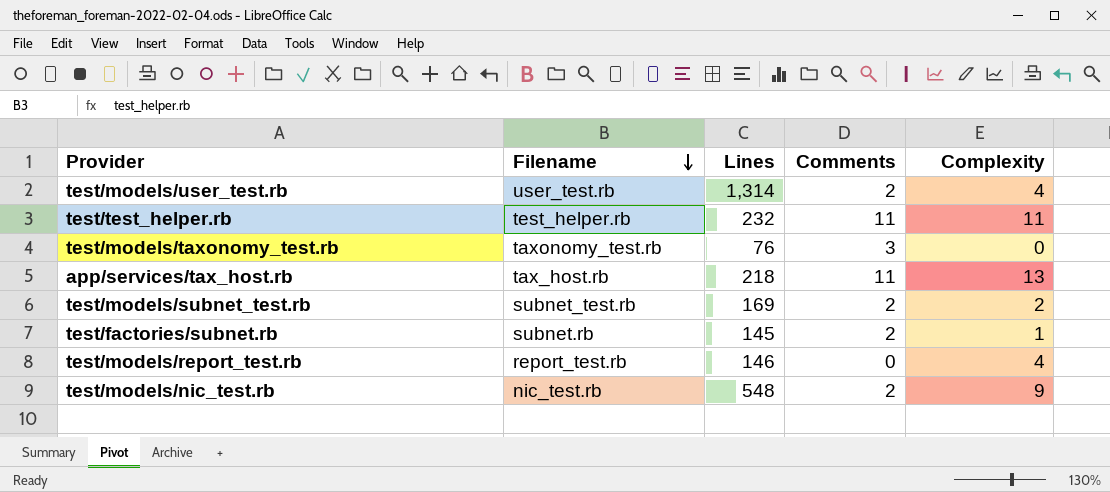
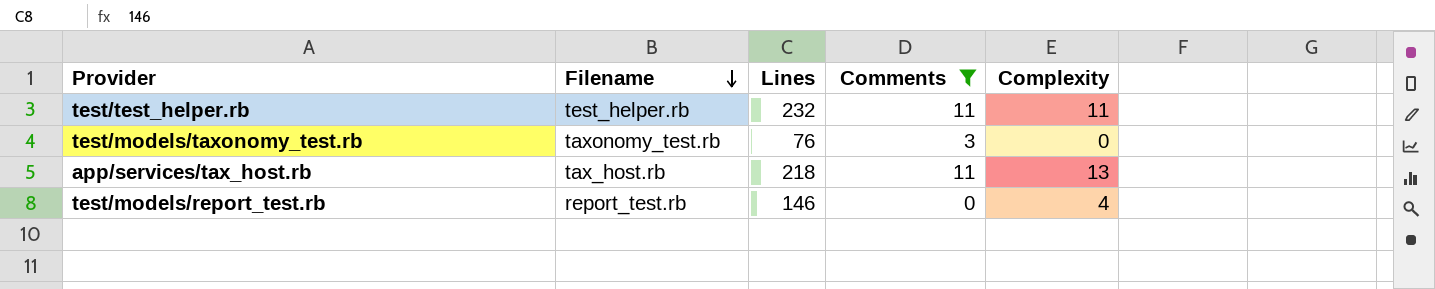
filter: none -> Comments != 2

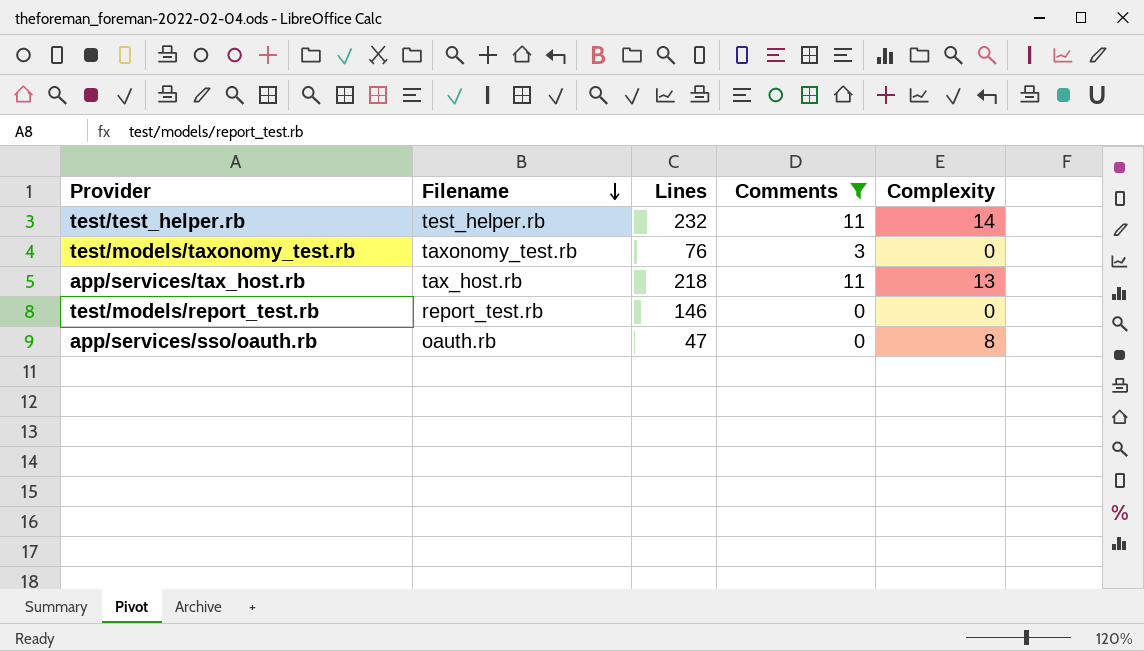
test/test_helper.rb | Complexity: 11 -> 14
test/models/report_test.rb | Complexity: 4 -> 0
row app/services/sso/oauth.rb: none -> oauth.rb | 47 | 0 | 8

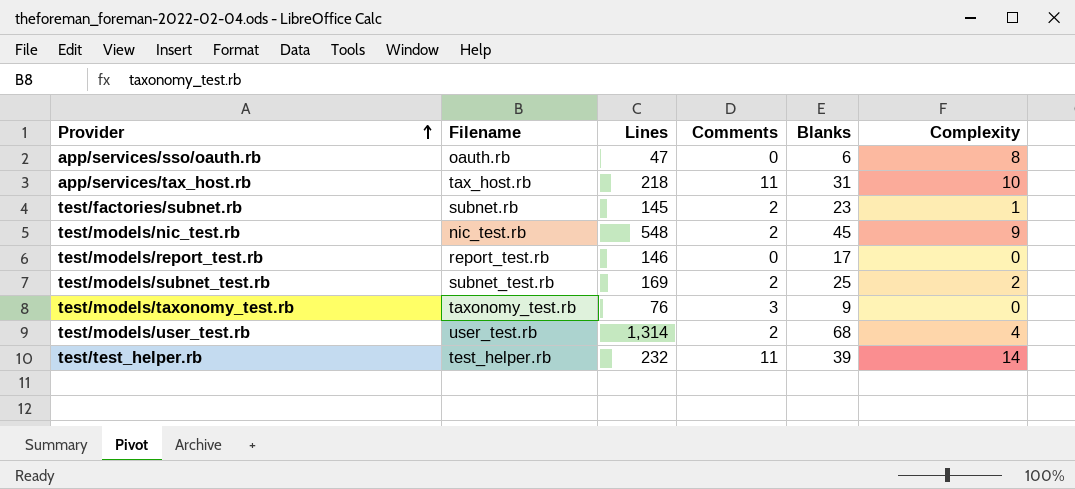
filter: Comments != 2 -> none
row order: Filename descending -> Provider ascending
column Blanks | position: none -> 5
app/services/tax_host.rb | Complexity: 13 -> 10

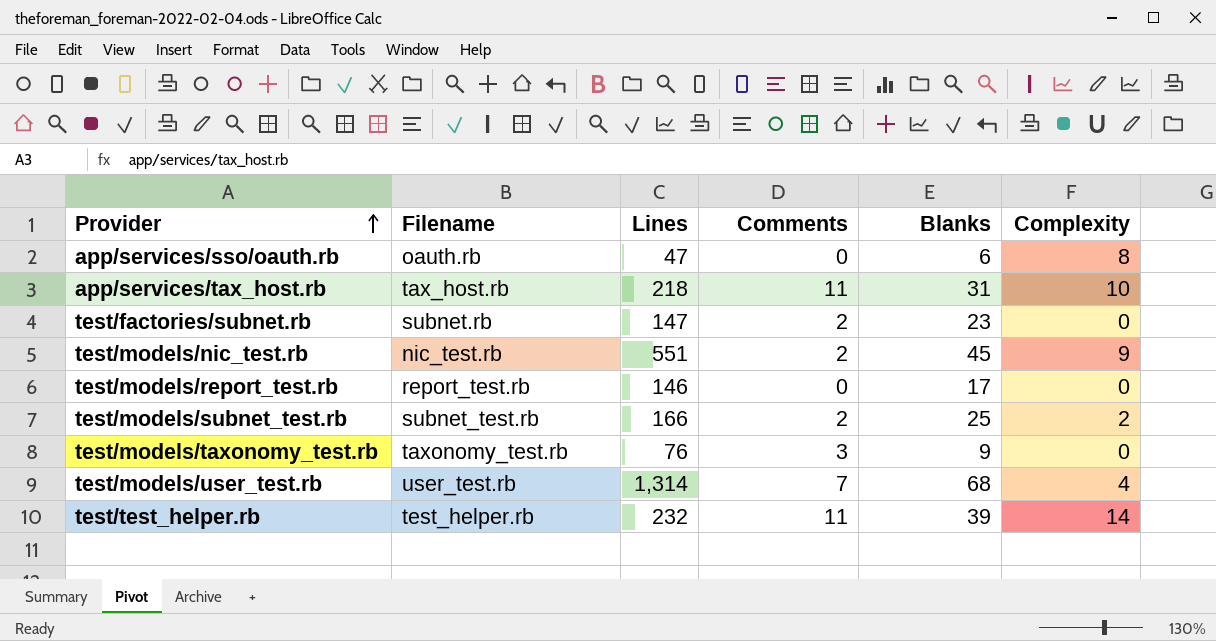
test/factories/subnet.rb | Lines: 145 -> 147
test/factories/subnet.rb | Complexity: 1 -> 0
test/models/nic_test.rb | Lines: 548 -> 551
test/models/subnet_test.rb | Lines: 169 -> 166
test/models/user_test.rb | Comments: 2 -> 7

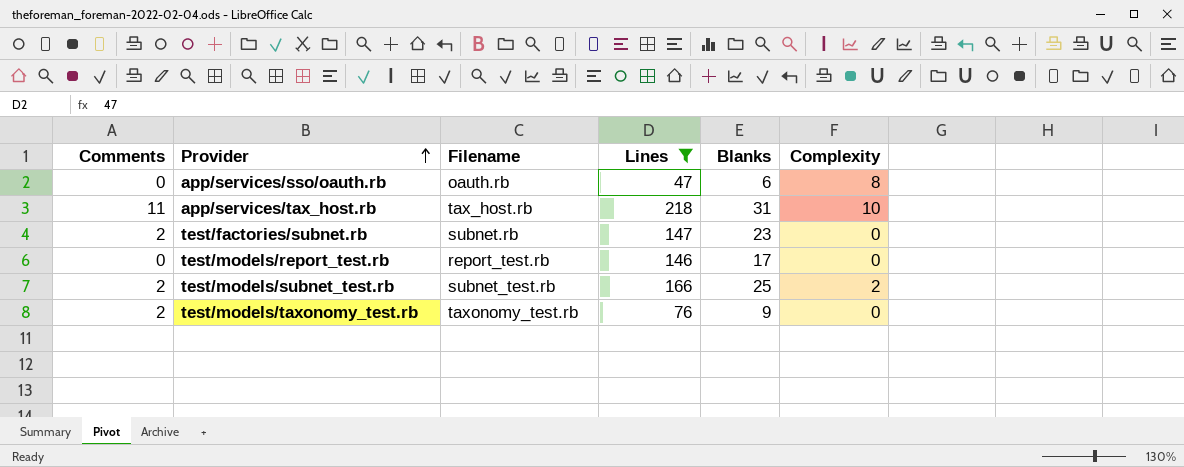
filter: none -> Lines <= 218
column Comments | position: 4 -> 1
test/models/taxonomy_test.rb | Comments: 3 -> 2

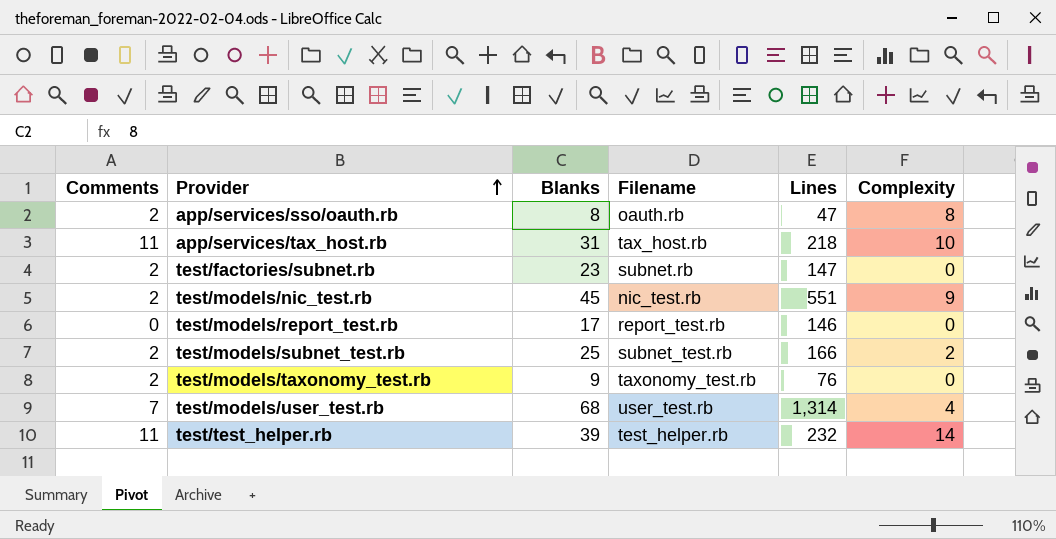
filter: Lines <= 218 -> none
column Blanks | position: 5 -> 3
app/services/sso/oauth.rb | Comments: 0 -> 2
app/services/sso/oauth.rb | Blanks: 6 -> 8

